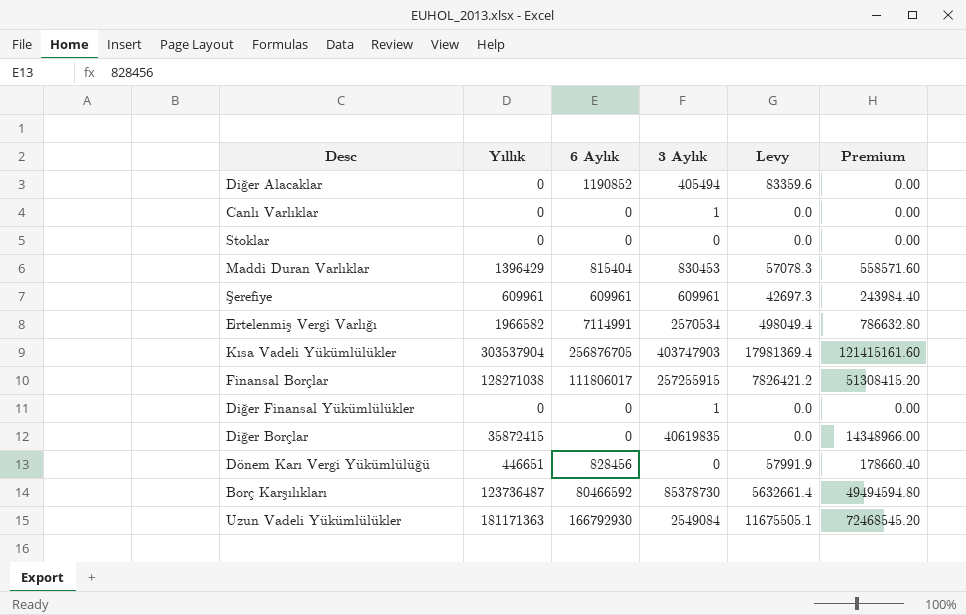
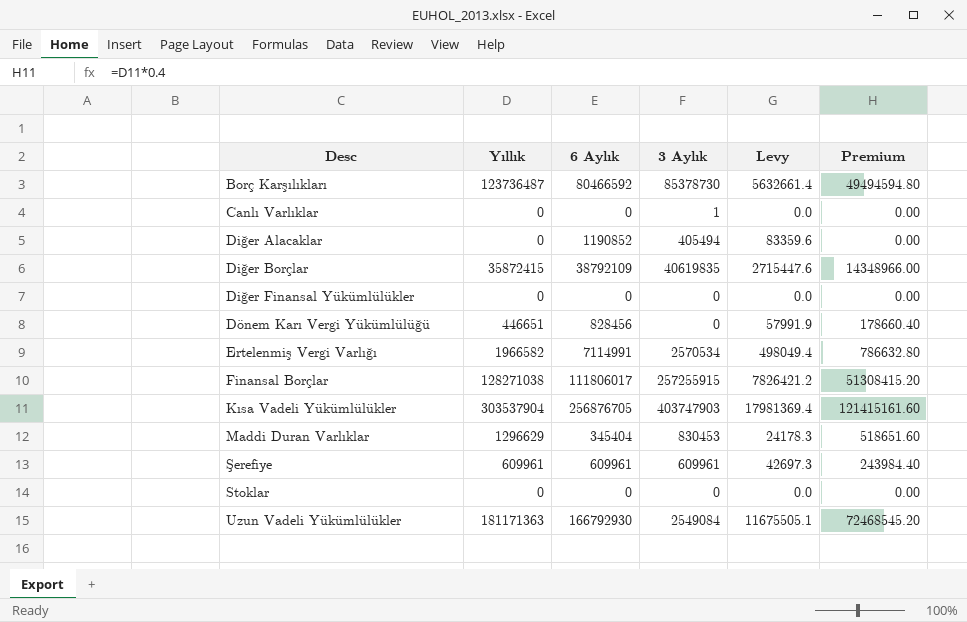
row order: none -> Desc ascending
Diğer Borçlar | 6 Aylık: 0 -> 38792109
Diğer Borçlar | Levy: 0.0 -> 2715447.6
Diğer Finansal Yükümlülükler | 3 Aylık: 1 -> 0
Maddi Duran Varlıklar | Yıllık: 1396429 -> 1296629
Maddi Duran Varlıklar | 6 Aylık: 815404 -> 345404
Maddi Duran Varlıklar | Levy: 57078.3 -> 24178.3
Maddi Duran Varlıklar | Premium: 558571.60 -> 518651.60

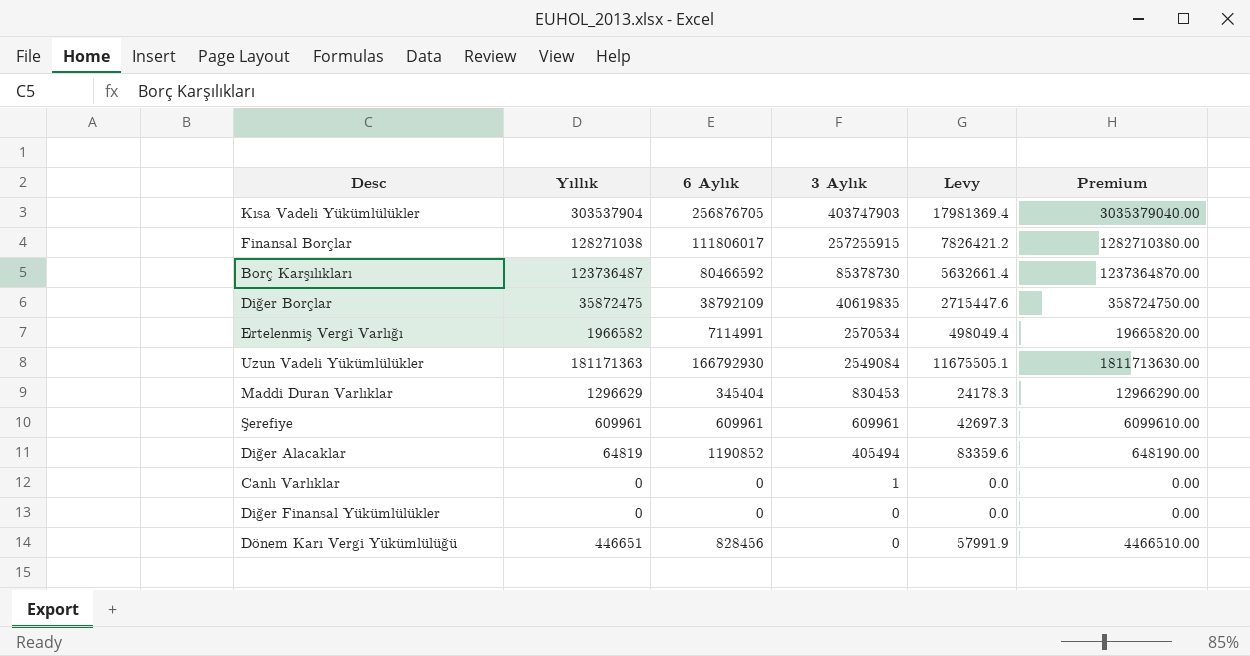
row order: Desc ascending -> 3 Aylık descending
column Premium | formula: [Yıllık] * 0.4 -> [Yıllık] * 10
row Stoklar: 0 | 0 | 0 | 0.0 | 0.00 -> none
Diğer Borçlar | Yıllık: 35872415 -> 35872475
Diğer Alacaklar | Yıllık: 0 -> 64819

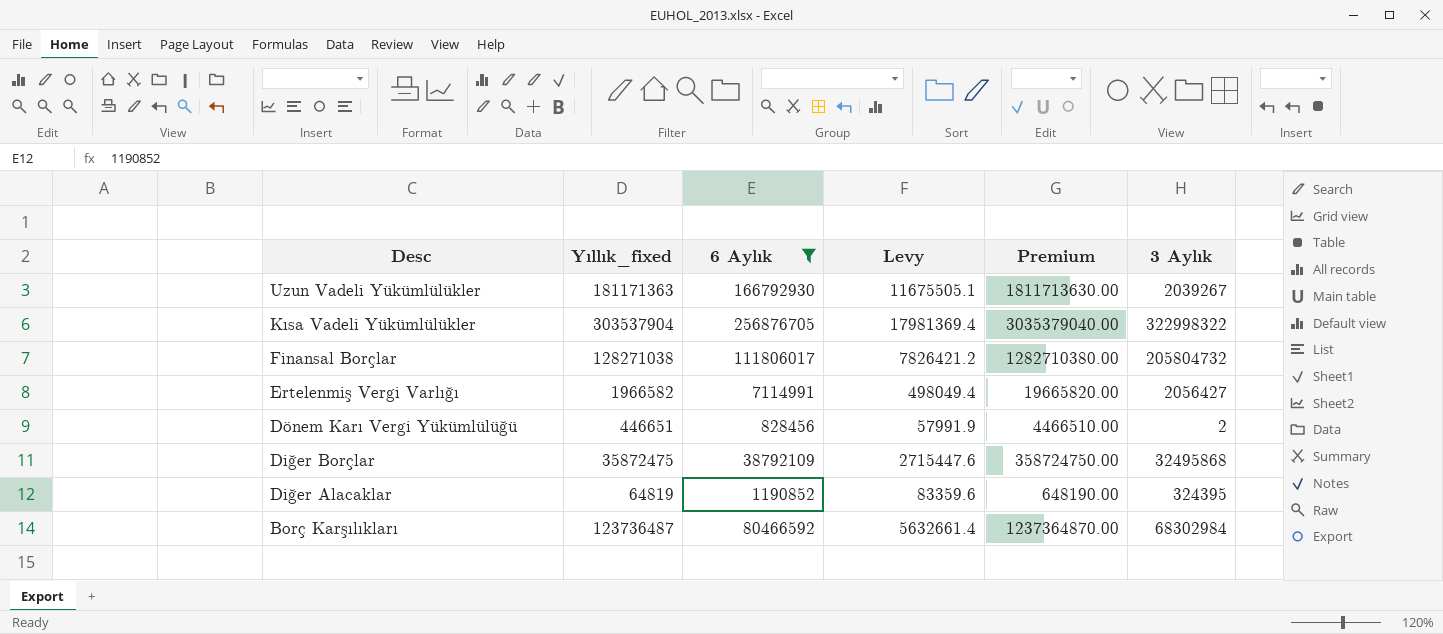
filter: none -> 6 Aylık >= 828456
row order: 3 Aylık descending -> Desc descending
column name: Yıllık -> Yıllık_fixed
column 3 Aylık | position: 4 -> 6
Uzun Vadeli Yükümlülükler | 3 Aylık: 2549084 -> 2039267
Kısa Vadeli Yükümlülükler | 3 Aylık: 403747903 -> 322998322
Finansal Borçlar | 3 Aylık: 257255915 -> 205804732
Ertelenmiş Vergi Varlığı | 3 Aylık: 2570534 -> 2056427
Dönem Karı Vergi Yükümlülüğü | 3 Aylık: 0 -> 2
Diğer Borçlar | 3 Aylık: 40619835 -> 32495868
Diğer Alacaklar | 3 Aylık: 405494 -> 324395
Borç Karşılıkları | 3 Aylık: 85378730 -> 68302984

